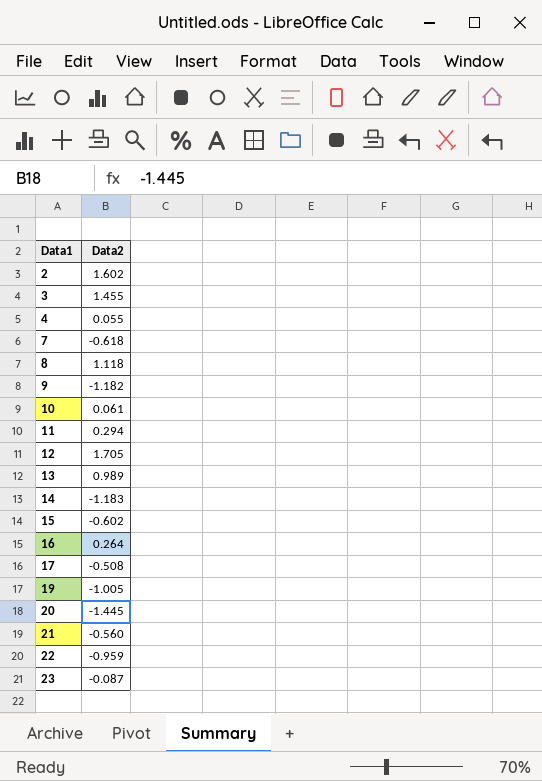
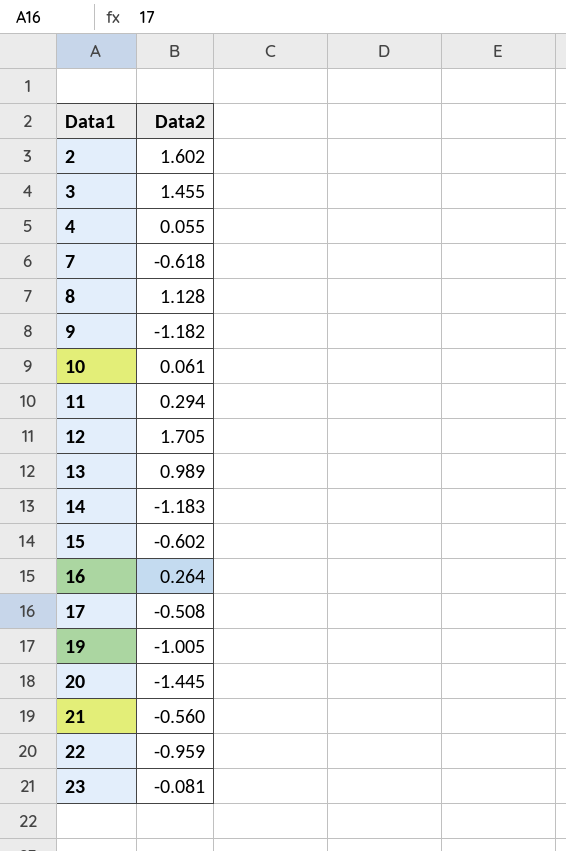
8 | Data2: 1.118 -> 1.128
23 | Data2: -0.087 -> -0.081

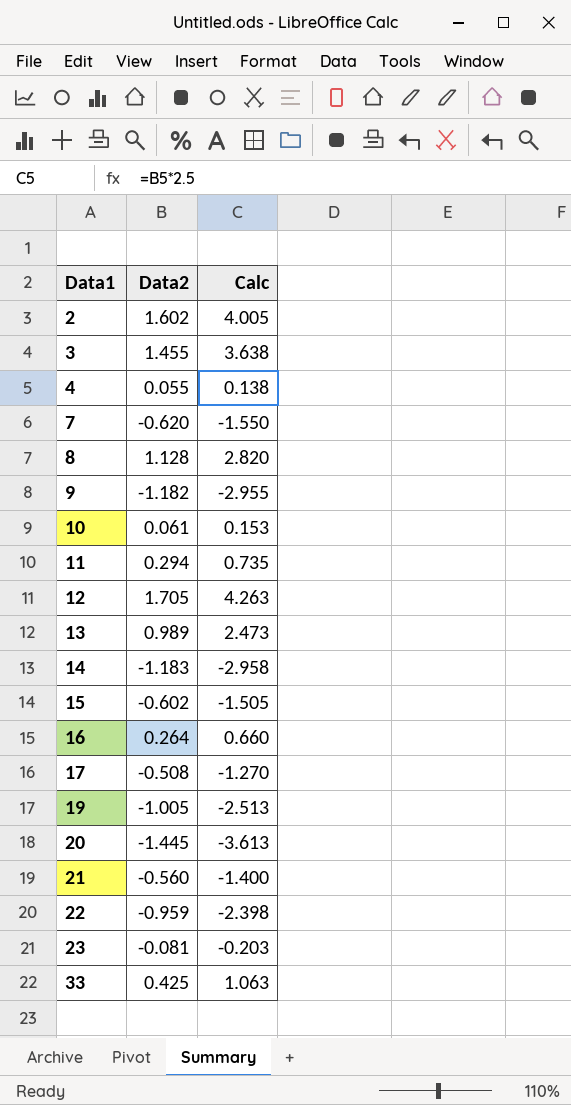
column Calc | formula: none -> [Data2] * 2.5
7 | Data2: -0.618 -> -0.620
row 33: none -> 0.425 | 1.063

